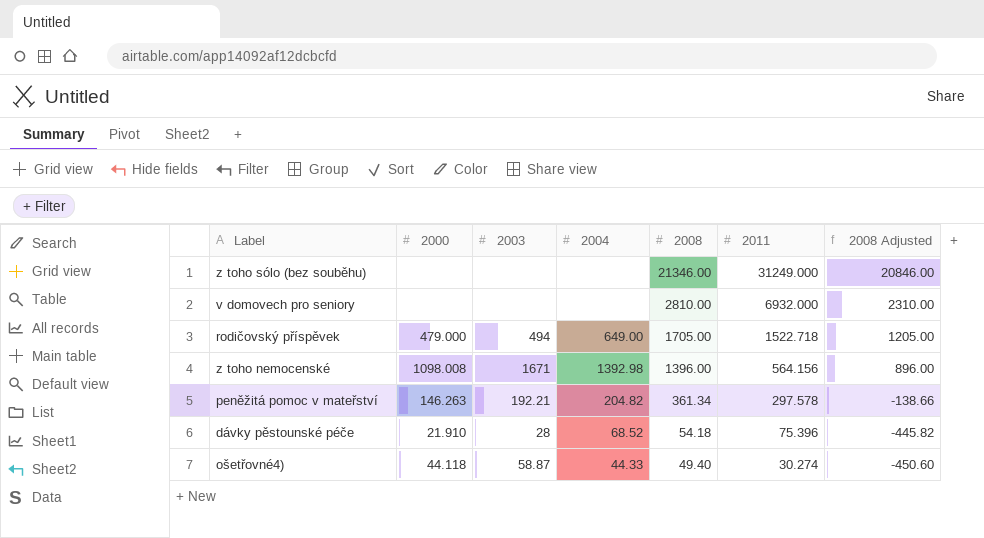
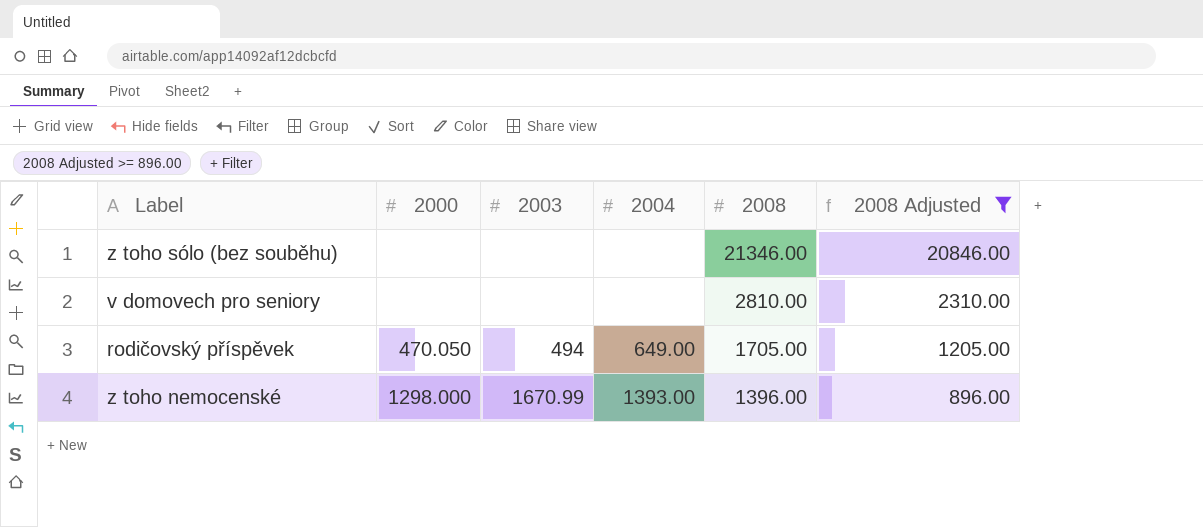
filter: none -> 2008 Adjusted >= 896.00
column 2011 | position: 6 -> none
rodičovský příspěvek | 2000: 479.000 -> 470.050
z toho nemocenské | 2000: 1098.008 -> 1298.000
z toho nemocenské | 2003: 1671 -> 1670.99
z toho nemocenské | 2004: 1392.98 -> 1393.00

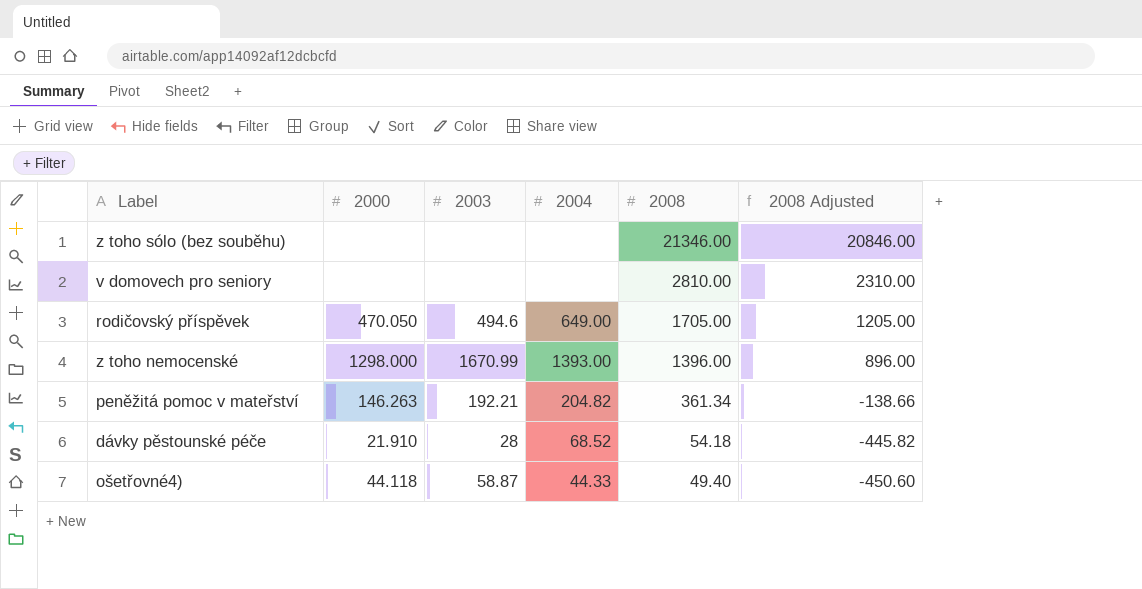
filter: 2008 Adjusted >= 896.00 -> none
rodičovský příspěvek | 2003: 494 -> 494.6

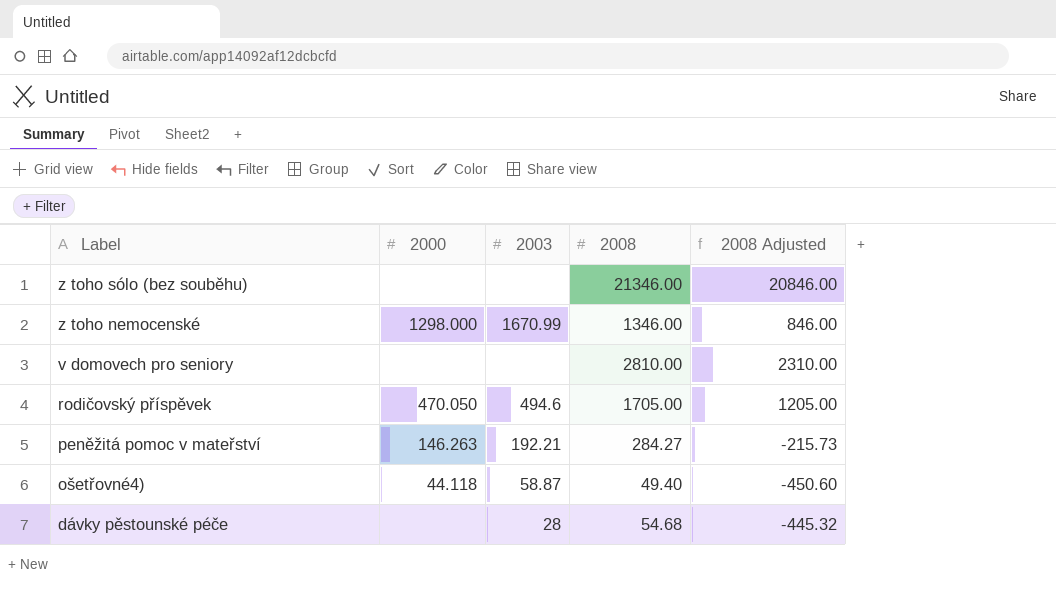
row order: 2008 descending -> Label descending
column 2004 | position: 4 -> none
z toho nemocenské | 2008: 1396.00 -> 1346.00
z toho nemocenské | 2008 Adjusted: 896.00 -> 846.00
peněžitá pomoc v mateřství | 2008: 361.34 -> 284.27
peněžitá pomoc v mateřství | 2008 Adjusted: -138.66 -> -215.73
dávky pěstounské péče | 2000: 21.910 -> none
dávky pěstounské péče | 2008: 54.18 -> 54.68
dávky pěstounské péče | 2008 Adjusted: -445.82 -> -445.32

